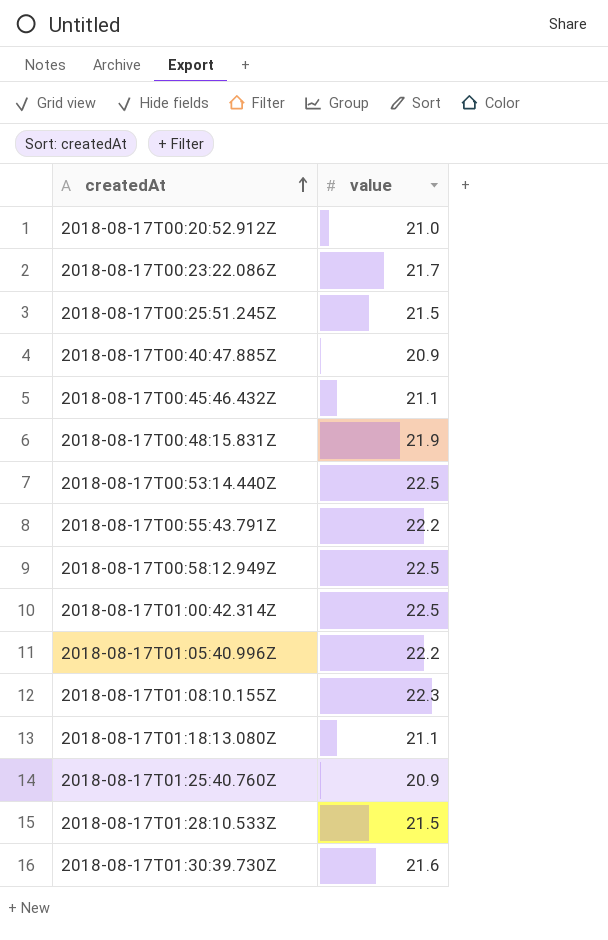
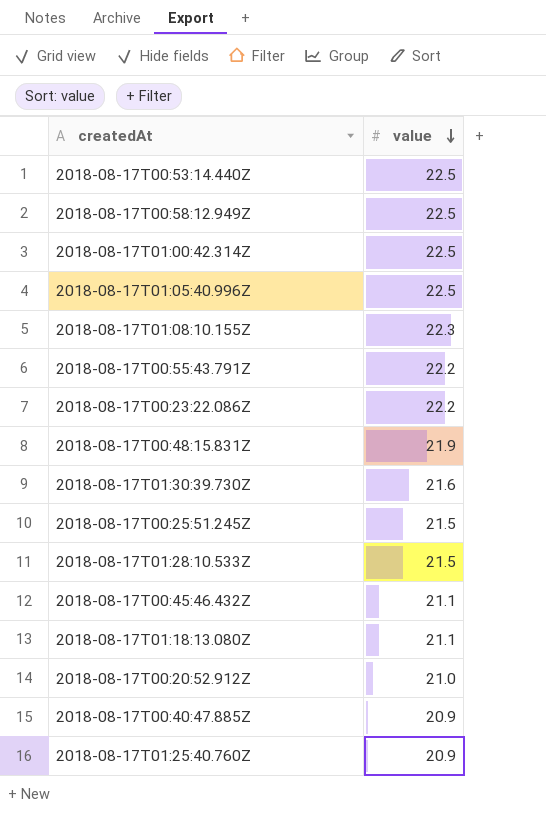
row order: createdAt ascending -> value descending
2018-08-17T01:05:40.996Z | value: 22.2 -> 22.5
2018-08-17T00:23:22.086Z | value: 21.7 -> 22.2

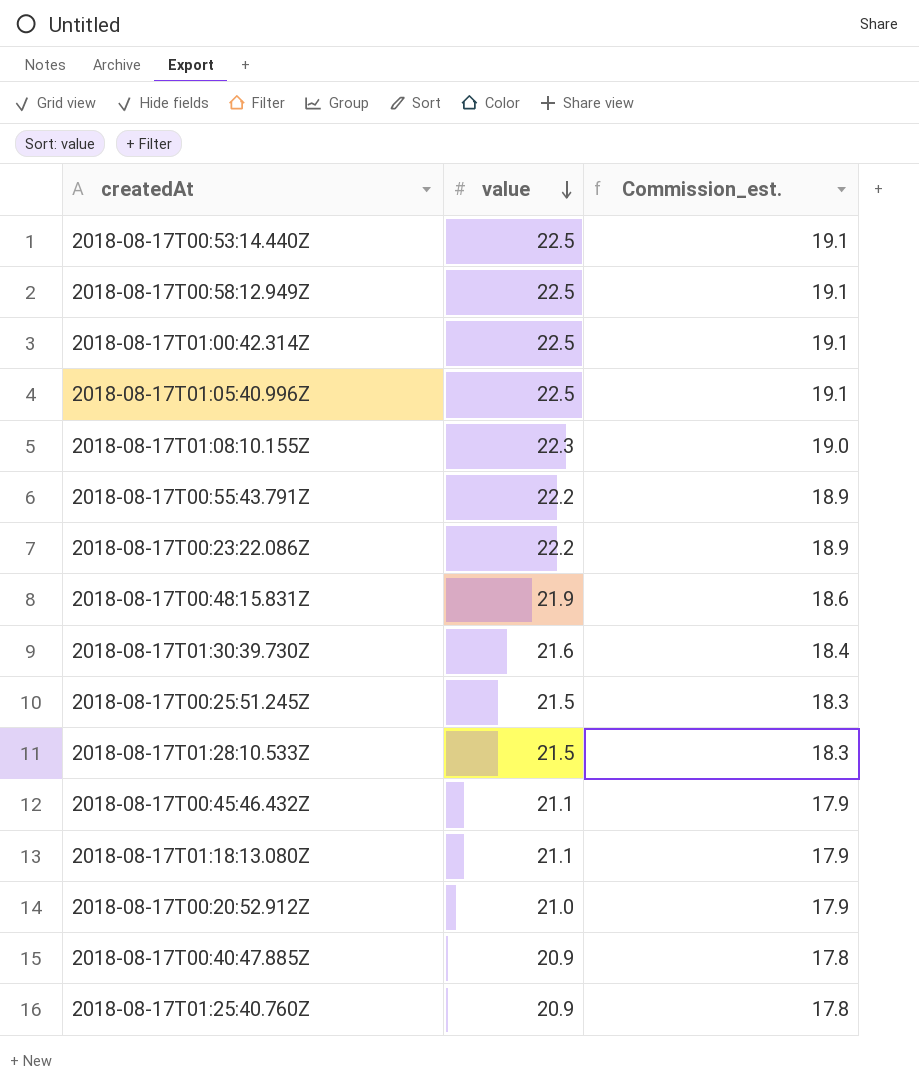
column Commission_est. | formula: none -> [value] * 0.85

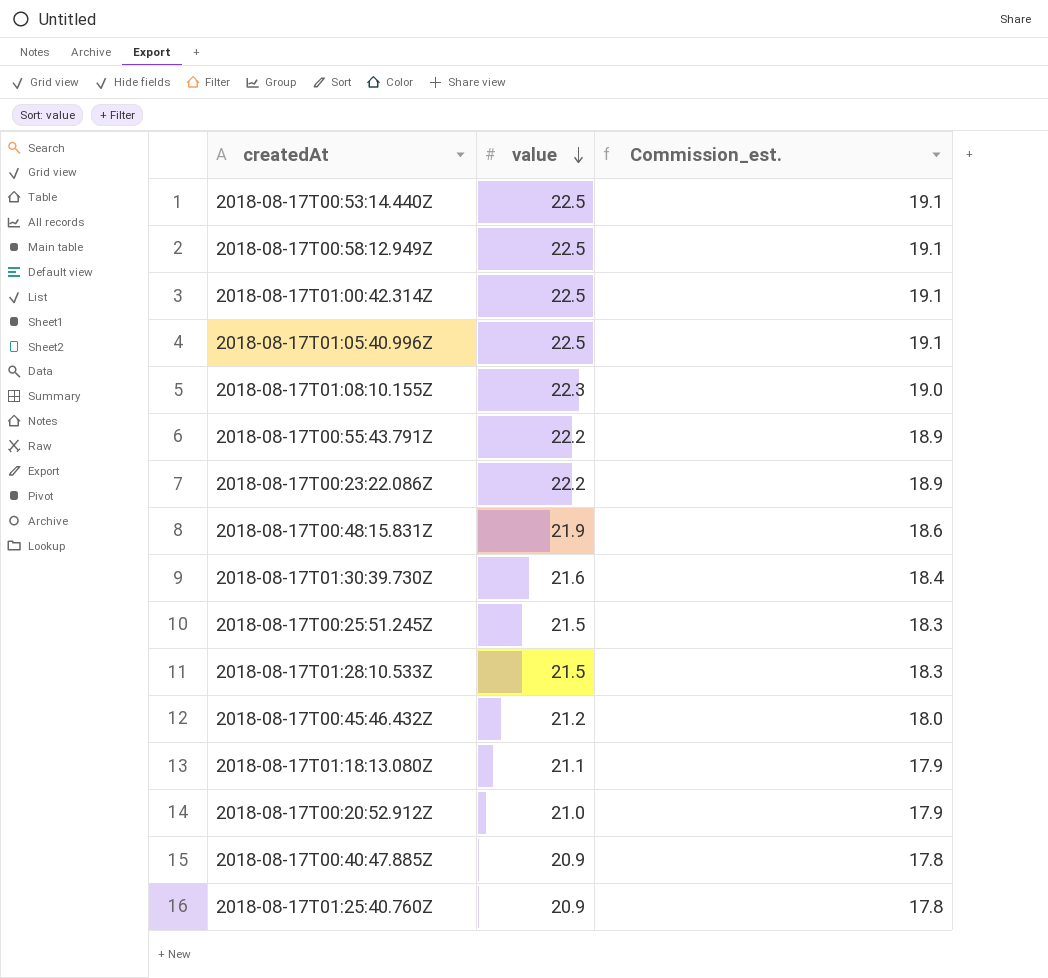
2018-08-17T00:45:46.432Z | value: 21.1 -> 21.2
2018-08-17T00:45:46.432Z | Commission_est.: 17.9 -> 18.0

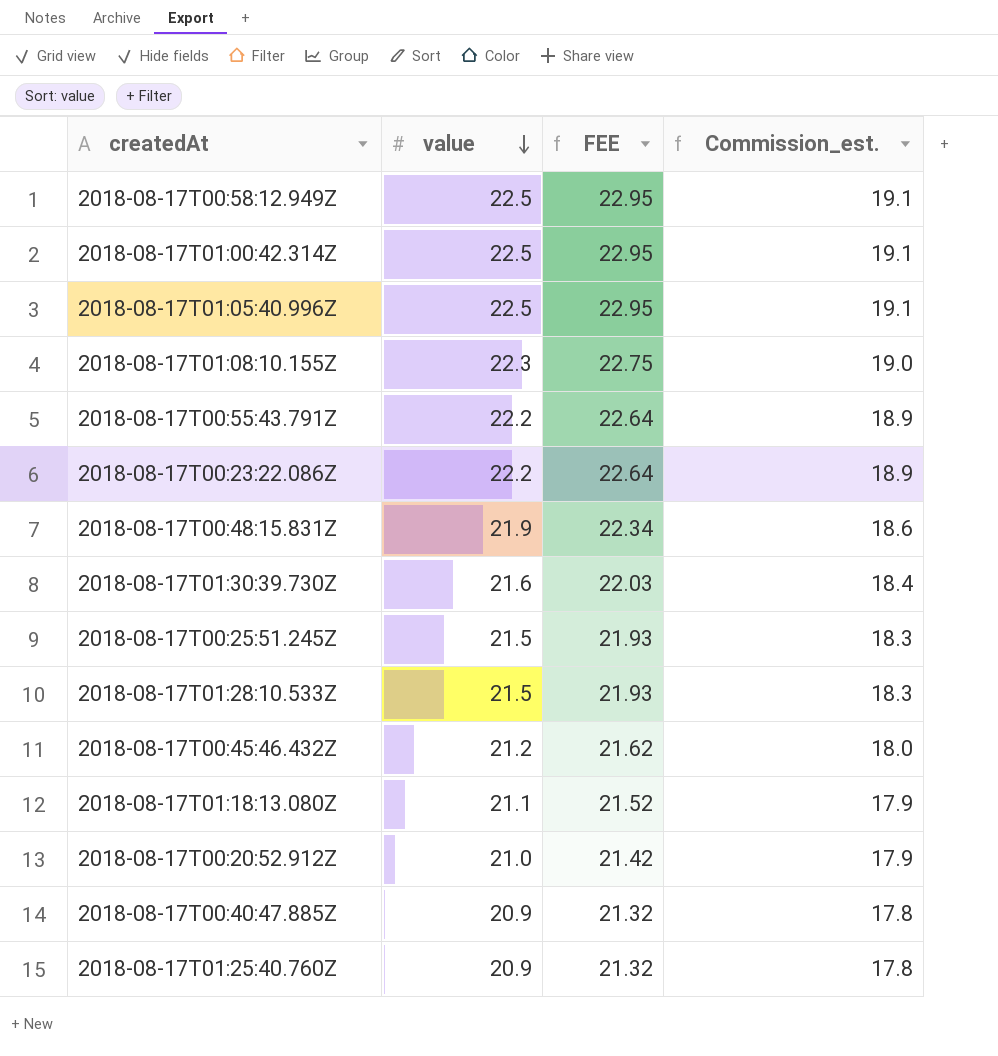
column FEE | formula: none -> [value] * 1.02
row 2018-08-17T00:53:14.440Z: 22.5 | 19.1 -> none

